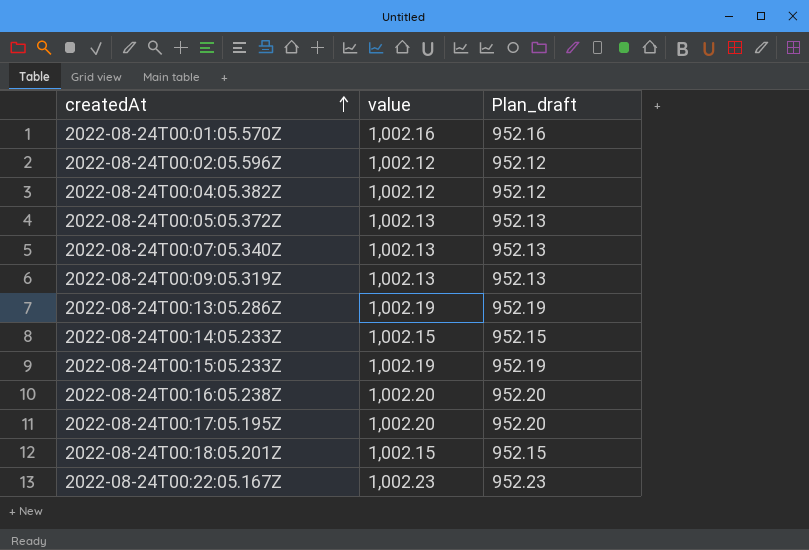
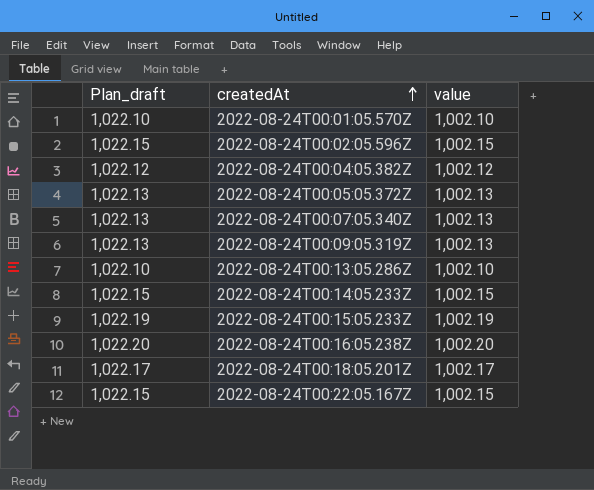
column Plan_draft | formula: [value] - 50 -> [value] + 20
column Plan_draft | position: 3 -> 1
row 2022-08-24T00:17:05.195Z: 1,002.20 | 952.20 -> none
2022-08-24T00:01:05.570Z | value: 1,002.16 -> 1,002.10
2022-08-24T00:02:05.596Z | value: 1,002.12 -> 1,002.15
2022-08-24T00:13:05.286Z | value: 1,002.19 -> 1,002.10
2022-08-24T00:18:05.201Z | value: 1,002.15 -> 1,002.17
2022-08-24T00:22:05.167Z | value: 1,002.23 -> 1,002.15

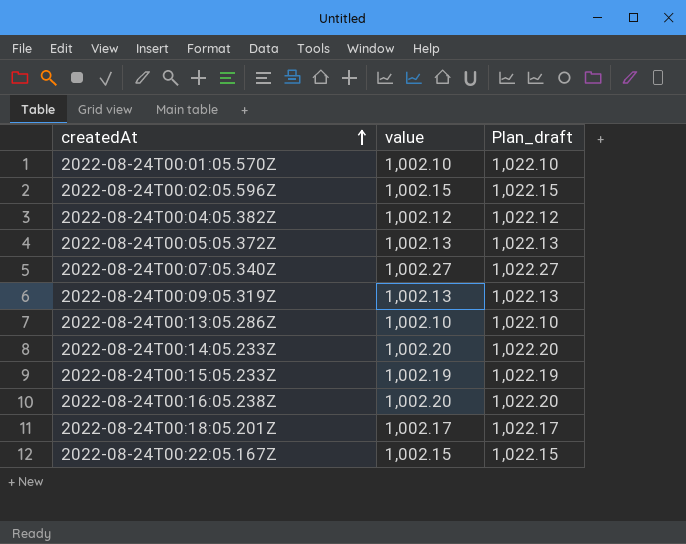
column Plan_draft | position: 1 -> 3
2022-08-24T00:07:05.340Z | value: 1,002.13 -> 1,002.27
2022-08-24T00:07:05.340Z | Plan_draft: 1,022.13 -> 1,022.27
2022-08-24T00:14:05.233Z | value: 1,002.15 -> 1,002.20
2022-08-24T00:14:05.233Z | Plan_draft: 1,022.15 -> 1,022.20

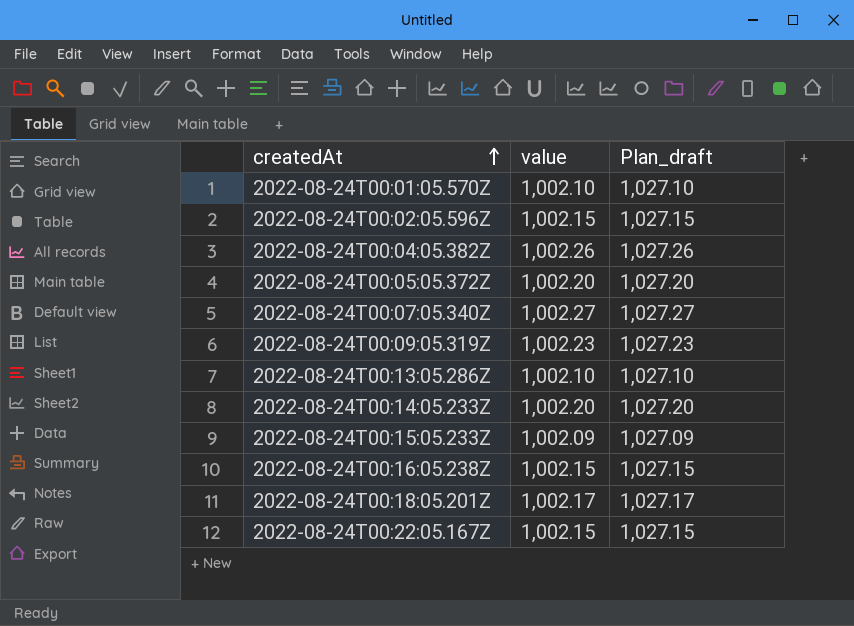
column Plan_draft | formula: [value] + 20 -> [value] + 25
2022-08-24T00:04:05.382Z | value: 1,002.12 -> 1,002.26
2022-08-24T00:05:05.372Z | value: 1,002.13 -> 1,002.20
2022-08-24T00:09:05.319Z | value: 1,002.13 -> 1,002.23
2022-08-24T00:15:05.233Z | value: 1,002.19 -> 1,002.09
2022-08-24T00:16:05.238Z | value: 1,002.20 -> 1,002.15

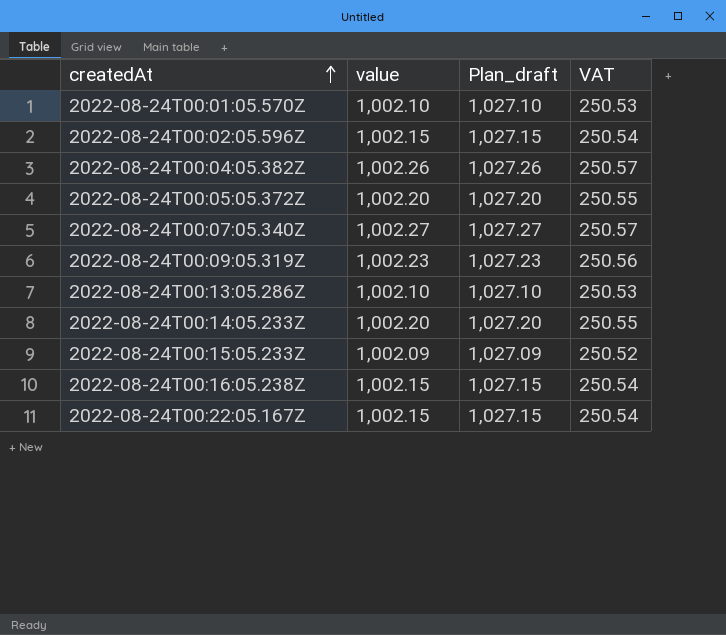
column VAT | formula: none -> [value] * 0.25
row 2022-08-24T00:18:05.201Z: 1,002.17 | 1,027.17 -> none

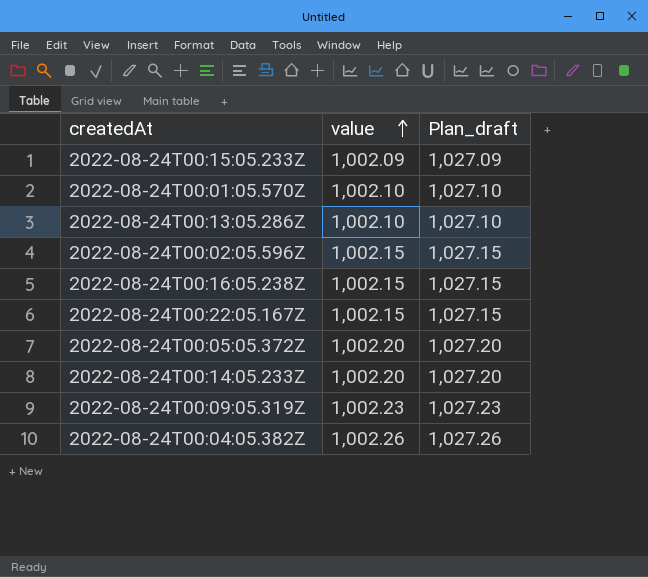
row order: createdAt ascending -> value ascending
column VAT | formula: [value] * 0.25 -> none
row 2022-08-24T00:07:05.340Z: 1,002.27 | 1,027.27 | 250.57 -> none

